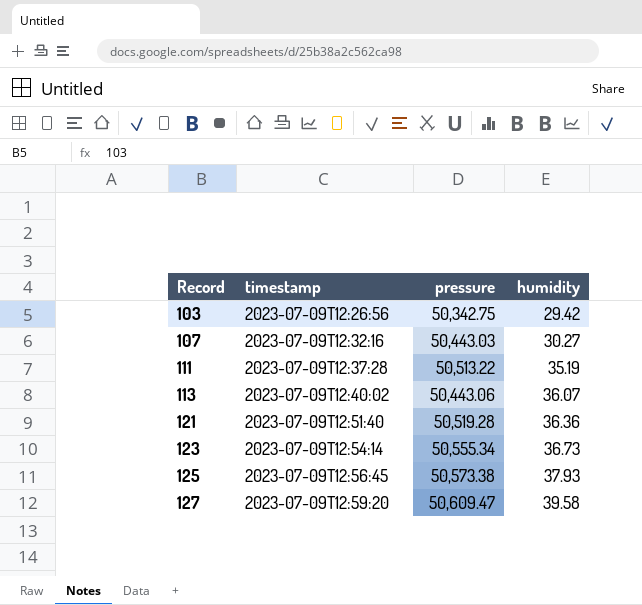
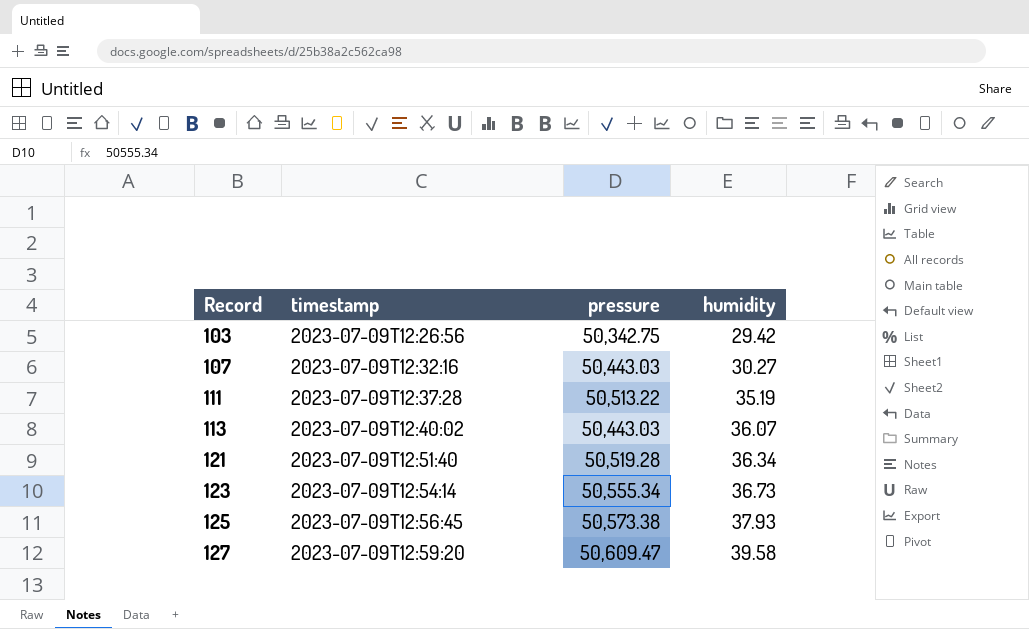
113 | pressure: 50,443.06 -> 50,443.03
121 | humidity: 36.36 -> 36.34

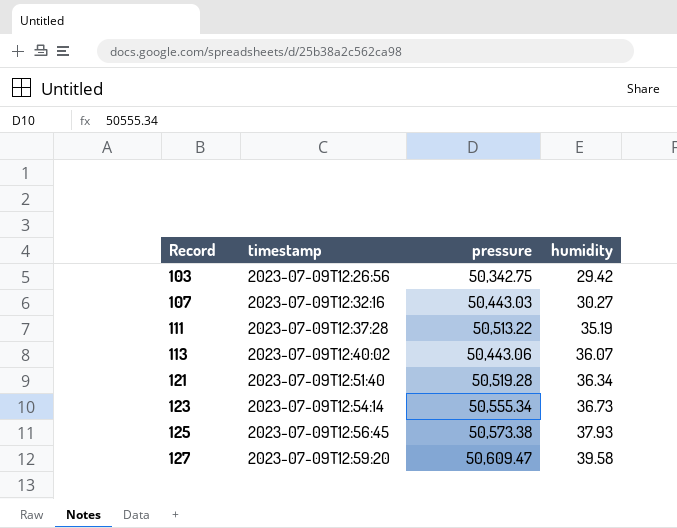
113 | pressure: 50,443.03 -> 50,443.06

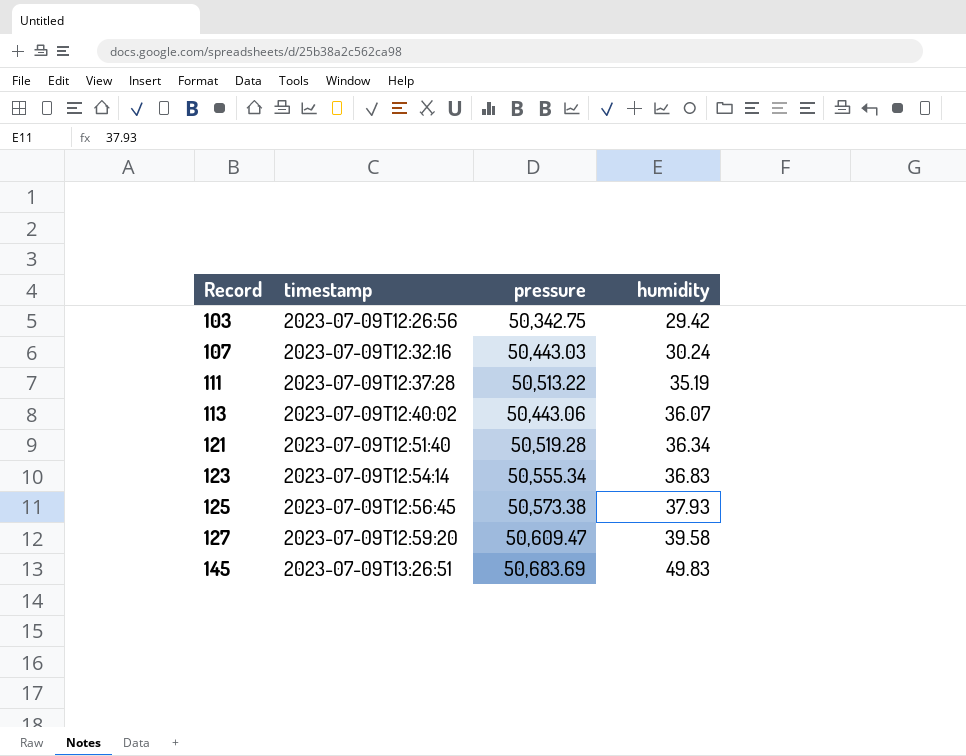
107 | humidity: 30.27 -> 30.24
123 | humidity: 36.73 -> 36.83
row 145: none -> 2023-07-09T13:26:51 | 50,683.69 | 49.83

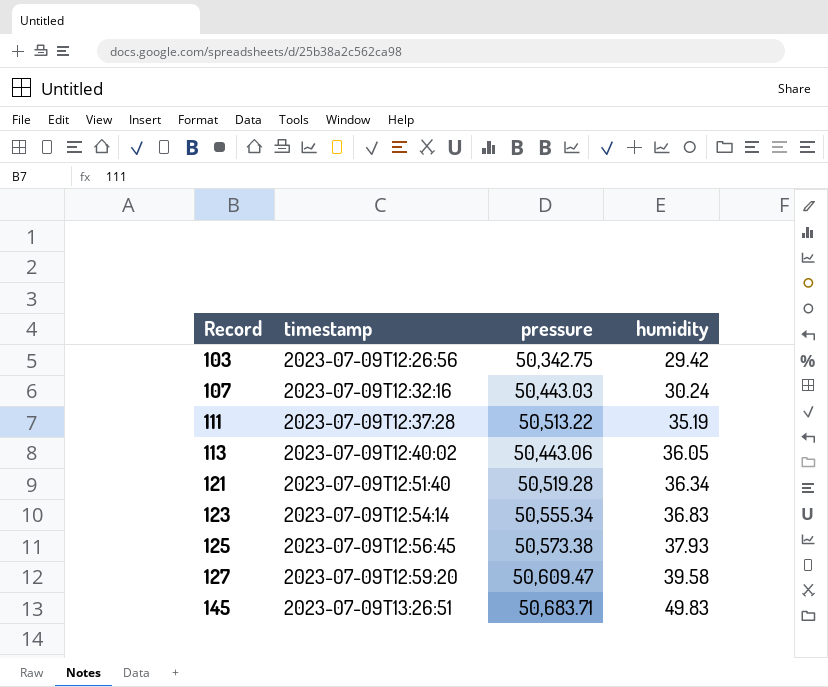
113 | humidity: 36.07 -> 36.05
145 | pressure: 50,683.69 -> 50,683.71

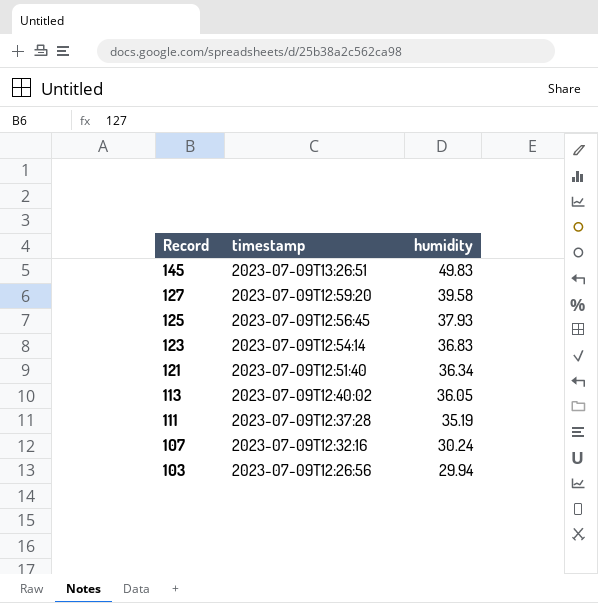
row order: Record ascending -> Record descending
column pressure | position: 3 -> none
103 | humidity: 29.42 -> 29.94

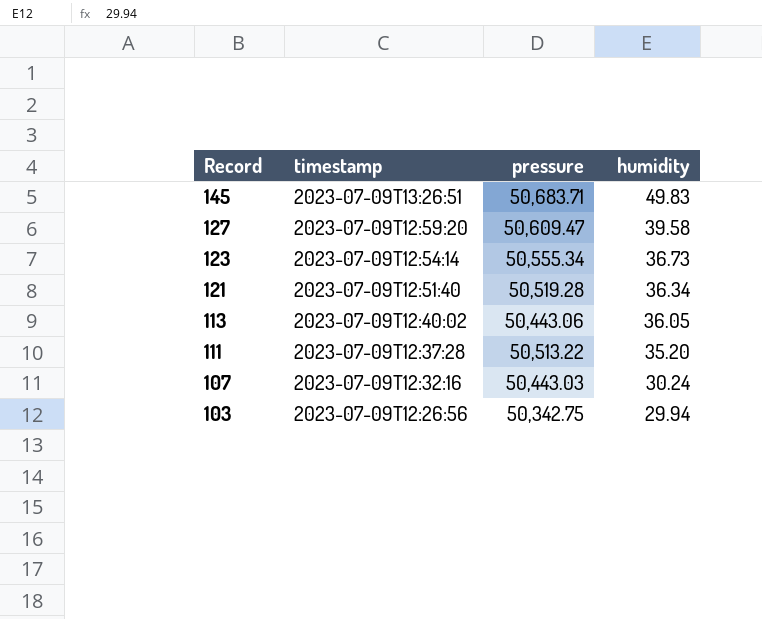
column pressure | position: none -> 3
row 125: 2023-07-09T12:56:45 | 37.93 -> none
123 | humidity: 36.83 -> 36.73
111 | humidity: 35.19 -> 35.20

